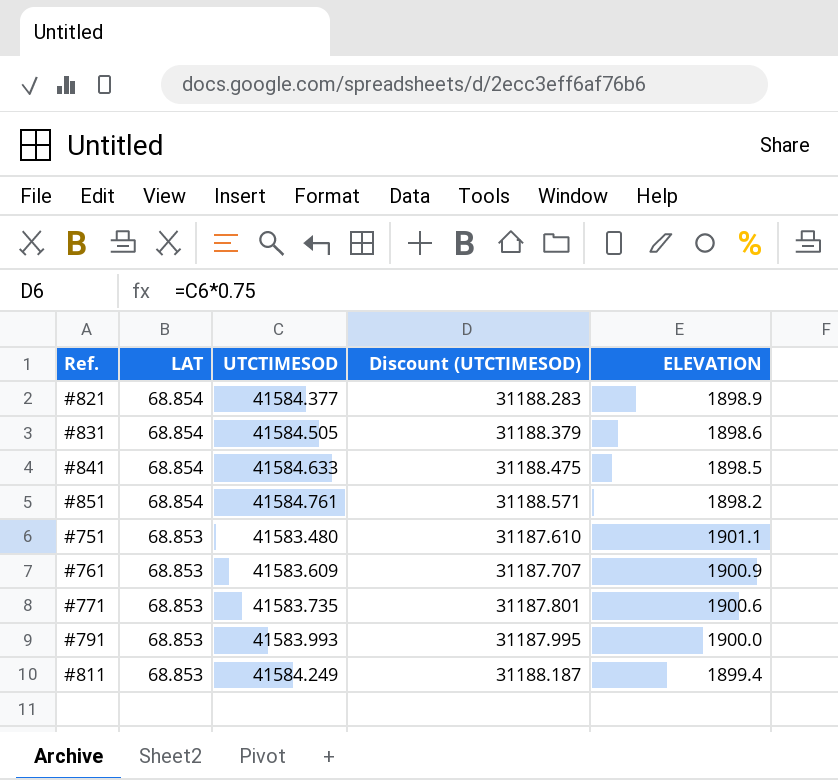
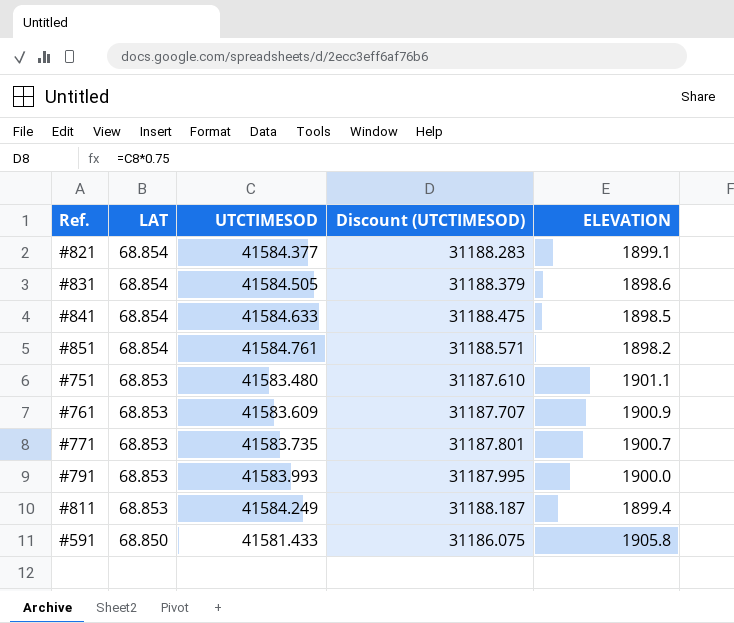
#821 | ELEVATION: 1898.9 -> 1899.1
#771 | ELEVATION: 1900.6 -> 1900.7
row #591: none -> 68.850 | 41581.433 | 31186.075 | 1905.8

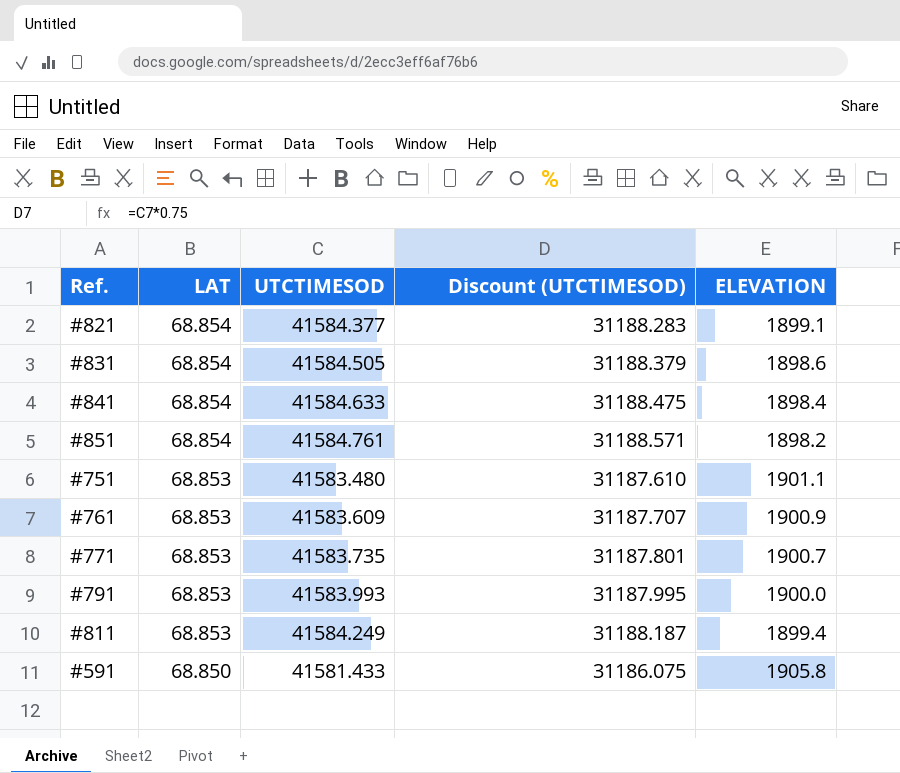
#841 | ELEVATION: 1898.5 -> 1898.4

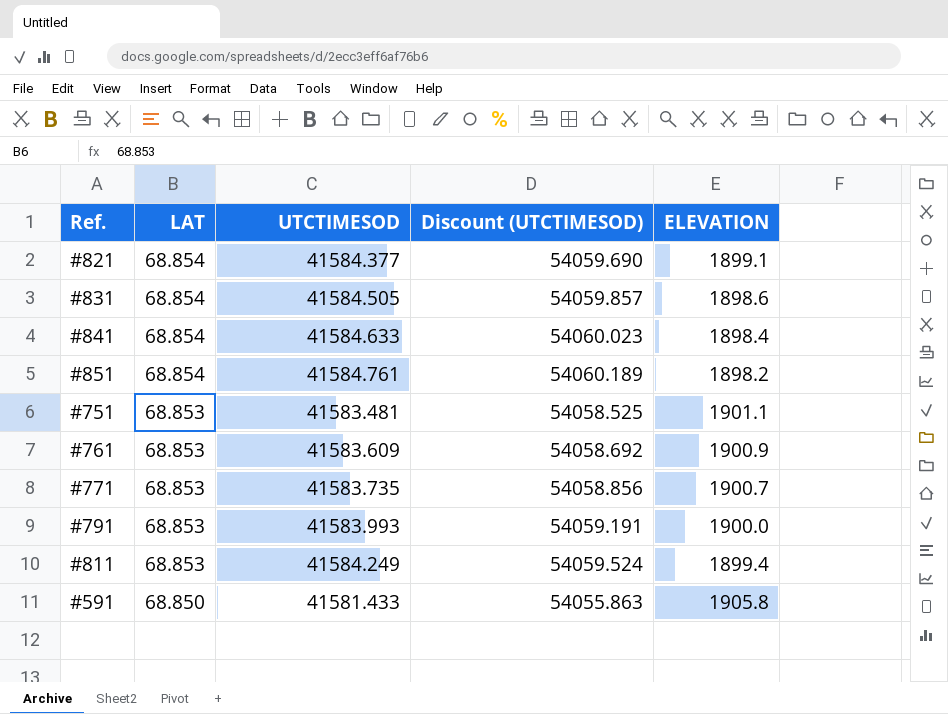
column Discount (UTCTIMESOD) | formula: [UTCTIMESOD] * 0.75 -> [UTCTIMESOD] * 1.3
#751 | UTCTIMESOD: 41583.480 -> 41583.481

